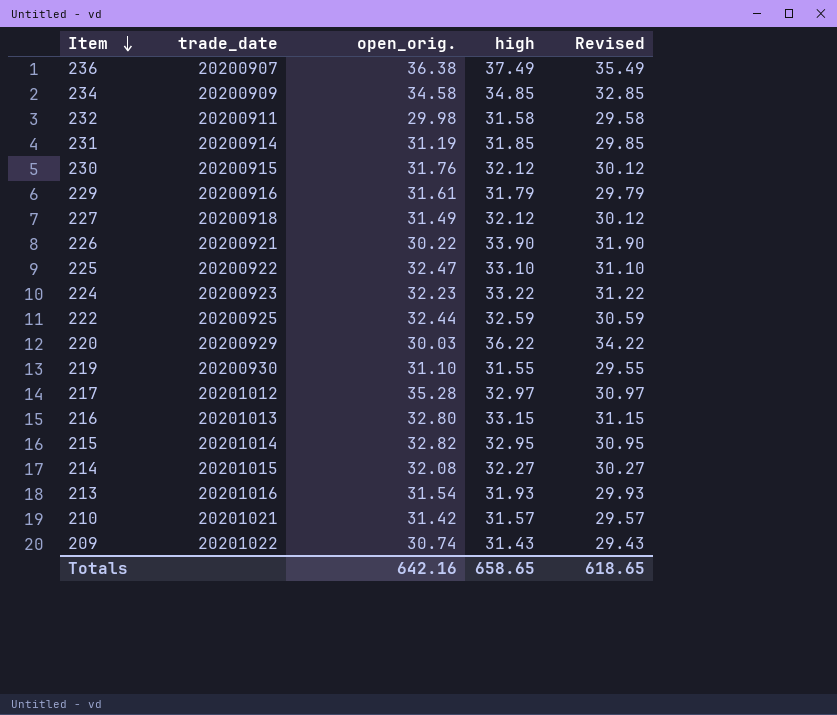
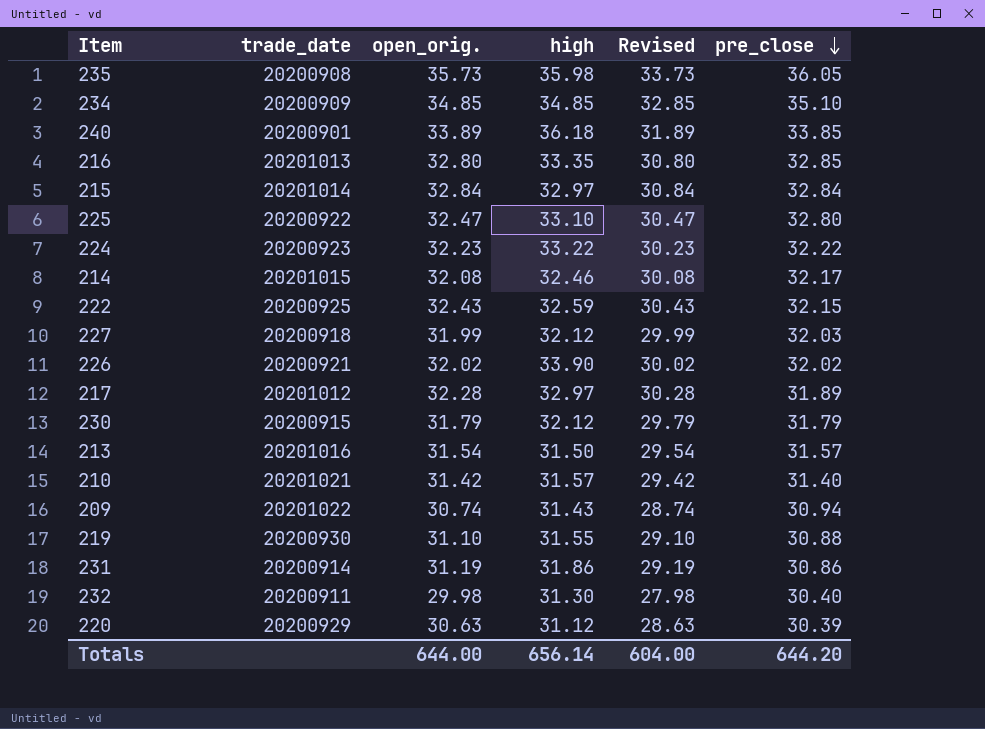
row order: Item descending -> pre_close descending
column Revised | formula: [high] - 2 -> [open_orig.] - 2
column pre_close | position: none -> 6
row 236: 20200907 | 36.38 | 37.49 | 35.49 -> none
row 229: 20200916 | 31.61 | 31.79 | 29.79 -> none
row 235: none -> 20200908 | 35.73 | 35.98 | 33.73 | 36.05
234 | open_orig.: 34.58 -> 34.85
row 240: none -> 20200901 | 33.89 | 36.18 | 31.89 | 33.85
216 | high: 33.15 -> 33.35
215 | open_orig.: 32.82 -> 32.84
215 | high: 32.95 -> 32.97
214 | high: 32.27 -> 32.46
222 | open_orig.: 32.44 -> 32.43
227 | open_orig.: 31.49 -> 31.99
226 | open_orig.: 30.22 -> 32.02
217 | open_orig.: 35.28 -> 32.28
230 | open_orig.: 31.76 -> 31.79
213 | high: 31.93 -> 31.50
231 | high: 31.85 -> 31.86
232 | high: 31.58 -> 31.30
220 | open_orig.: 30.03 -> 30.63
220 | high: 36.22 -> 31.12
Totals | open_orig.: 642.16 -> 644.00
Totals | high: 658.65 -> 656.14
Totals | Revised: 618.65 -> 604.00

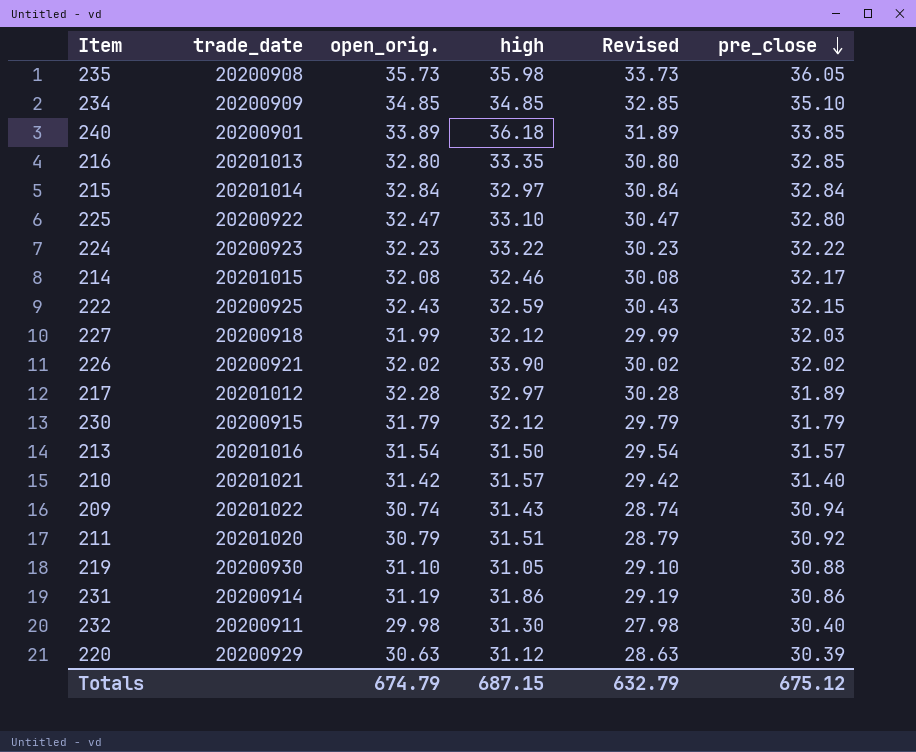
row 211: none -> 20201020 | 30.79 | 31.51 | 28.79 | 30.92
219 | high: 31.55 -> 31.05
Totals | open_orig.: 644.00 -> 674.79
Totals | high: 656.14 -> 687.15
Totals | Revised: 604.00 -> 632.79
Totals | pre_close: 644.20 -> 675.12

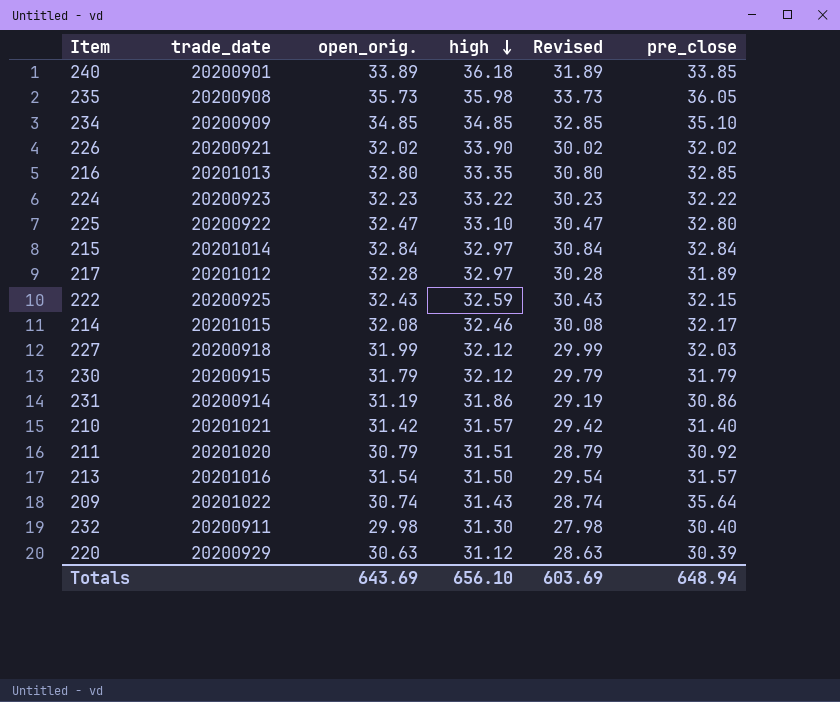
row order: pre_close descending -> high descending
row 219: 20200930 | 31.10 | 31.05 | 29.10 | 30.88 -> none
209 | pre_close: 30.94 -> 35.64
Totals | open_orig.: 674.79 -> 643.69
Totals | high: 687.15 -> 656.10
Totals | Revised: 632.79 -> 603.69
Totals | pre_close: 675.12 -> 648.94

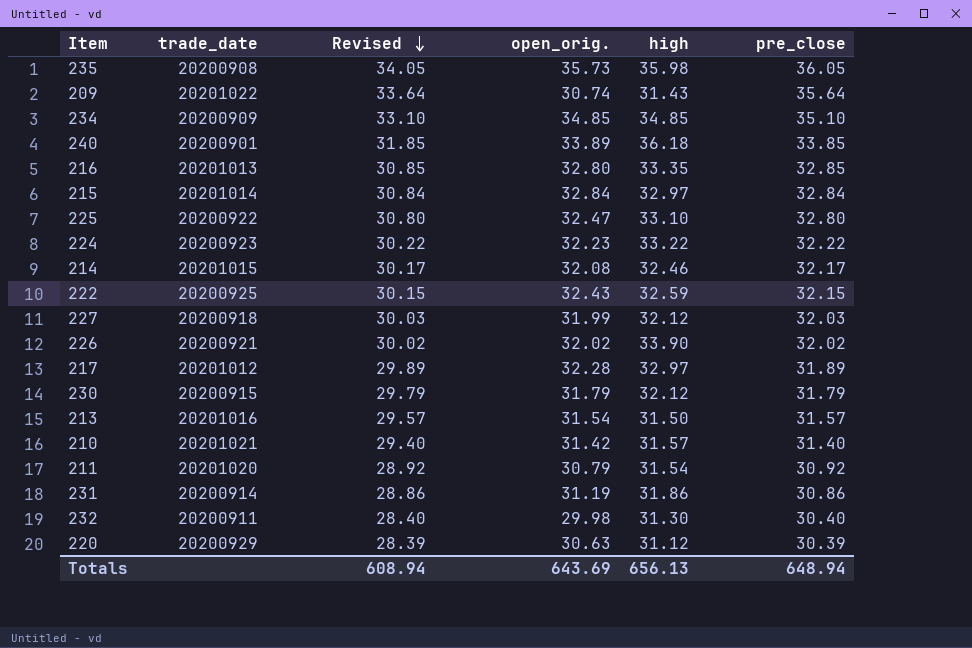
row order: high descending -> Revised descending
column Revised | formula: [open_orig.] - 2 -> [pre_close] - 2
column Revised | position: 5 -> 3
211 | high: 31.51 -> 31.54
Totals | Revised: 603.69 -> 608.94
Totals | high: 656.10 -> 656.13

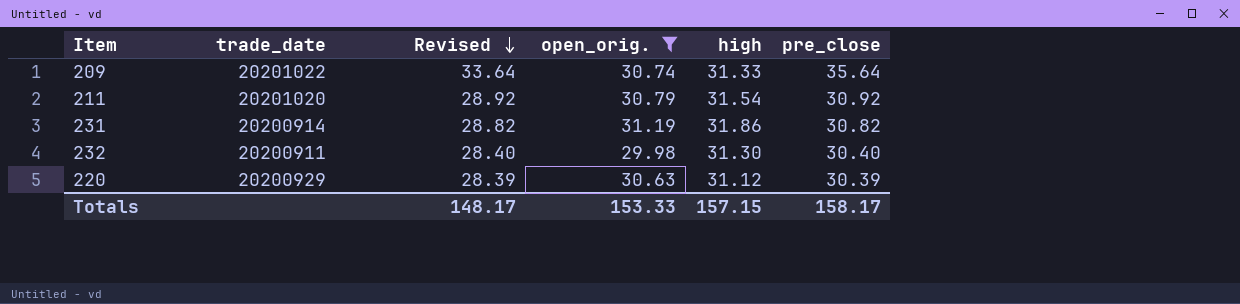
filter: none -> open_orig. <= 31.19
209 | high: 31.43 -> 31.33
231 | Revised: 28.86 -> 28.82
231 | pre_close: 30.86 -> 30.82
Totals | Revised: 608.94 -> 148.17
Totals | open_orig.: 643.69 -> 153.33
Totals | high: 656.13 -> 157.15
Totals | pre_close: 648.94 -> 158.17

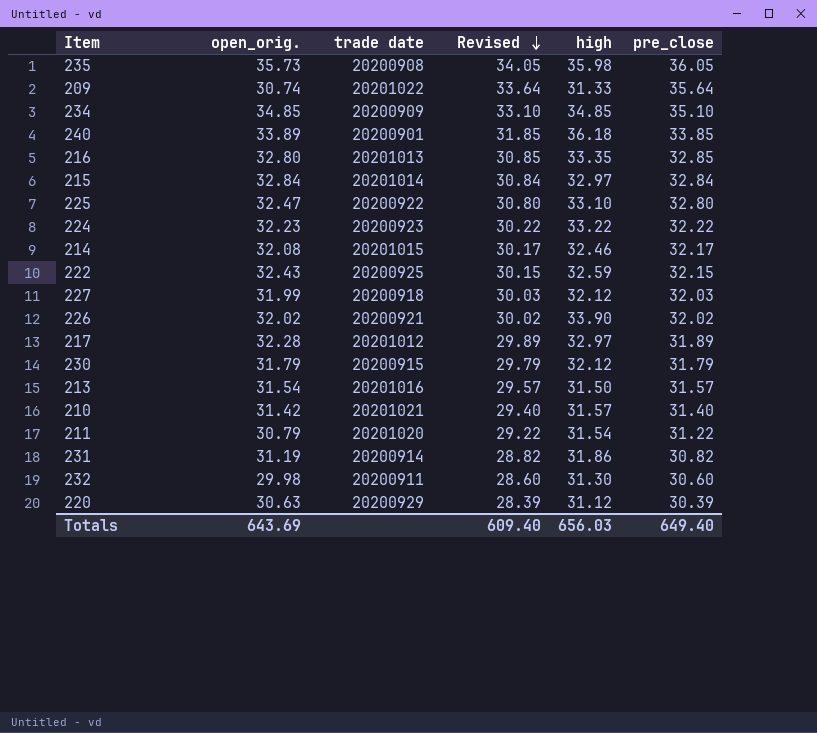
filter: open_orig. <= 31.19 -> none
column open_orig. | position: 4 -> 2
column name: trade_date -> trade date
211 | Revised: 28.92 -> 29.22
211 | pre_close: 30.92 -> 31.22
232 | Revised: 28.40 -> 28.60
232 | pre_close: 30.40 -> 30.60
Totals | open_orig.: 153.33 -> 643.69
Totals | Revised: 148.17 -> 609.40
Totals | high: 157.15 -> 656.03
Totals | pre_close: 158.17 -> 649.40

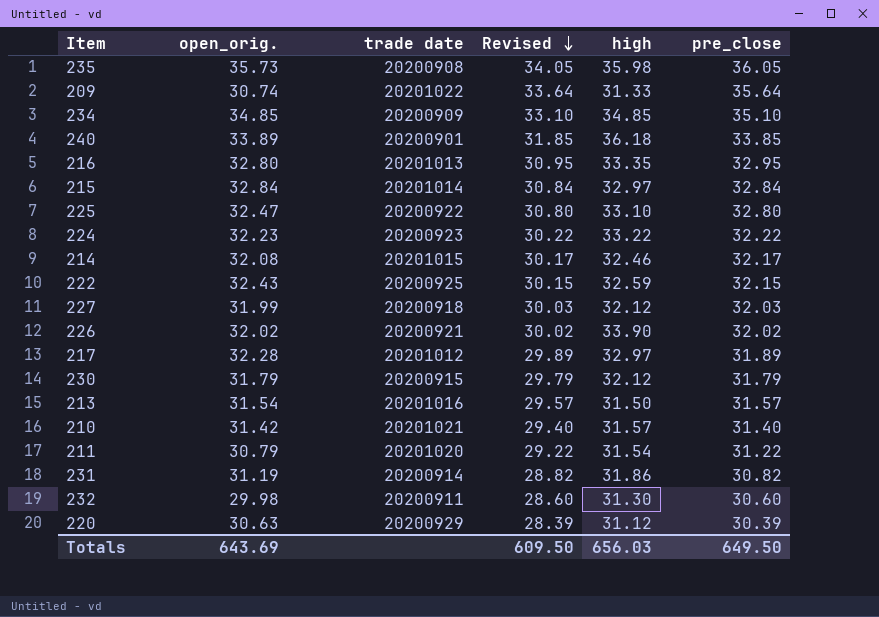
216 | Revised: 30.85 -> 30.95
216 | pre_close: 32.85 -> 32.95
Totals | Revised: 609.40 -> 609.50
Totals | pre_close: 649.40 -> 649.50

